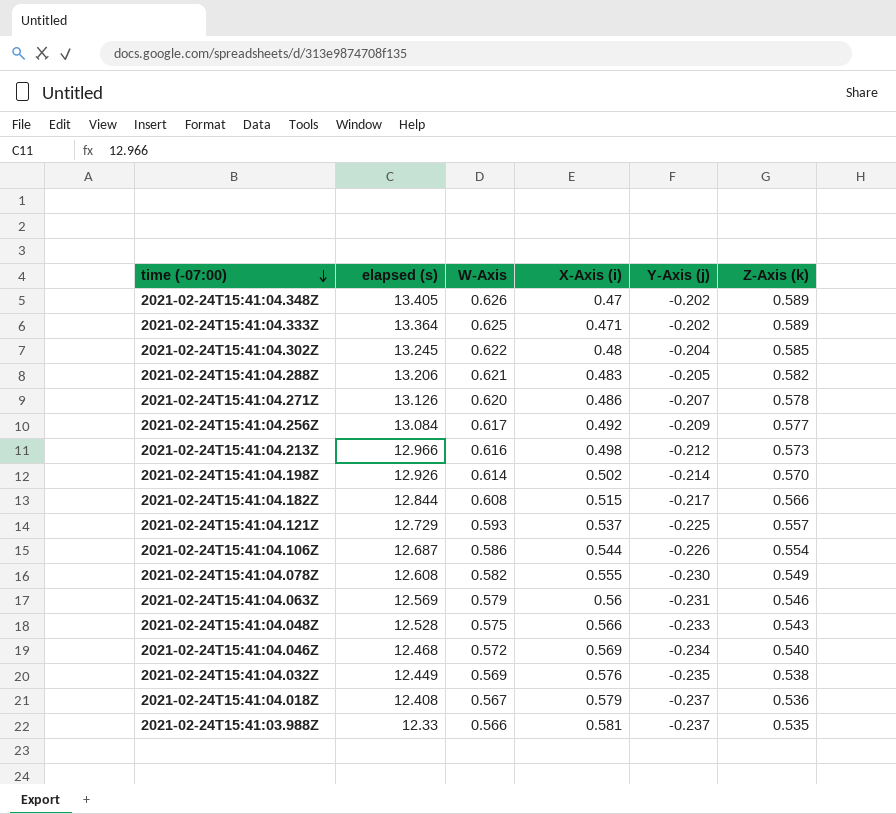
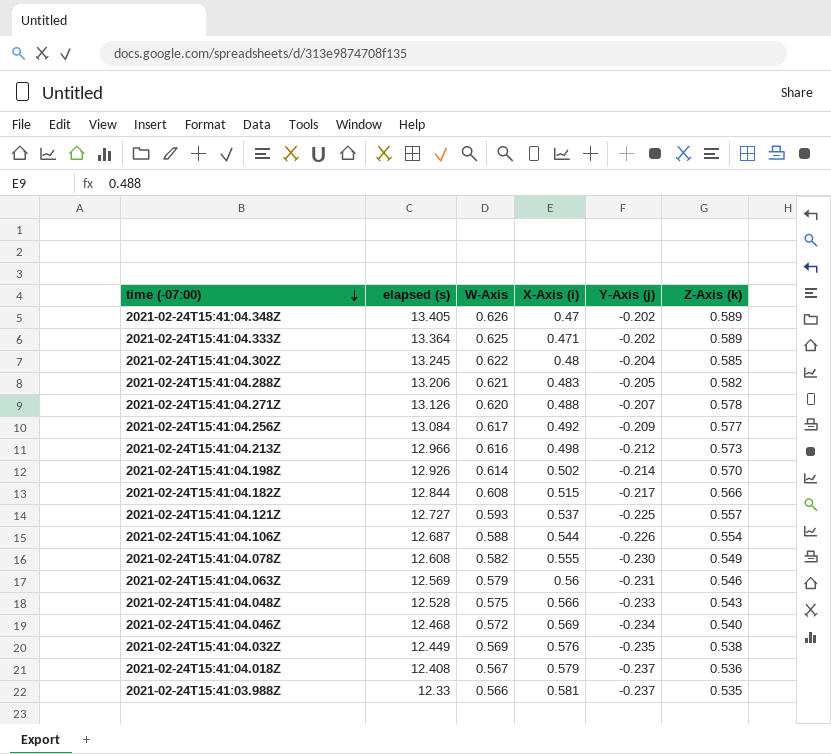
2021-02-24T15:41:04.271Z | X-Axis (i): 0.486 -> 0.488
2021-02-24T15:41:04.121Z | elapsed (s): 12.729 -> 12.727
2021-02-24T15:41:04.106Z | W-Axis: 0.586 -> 0.588

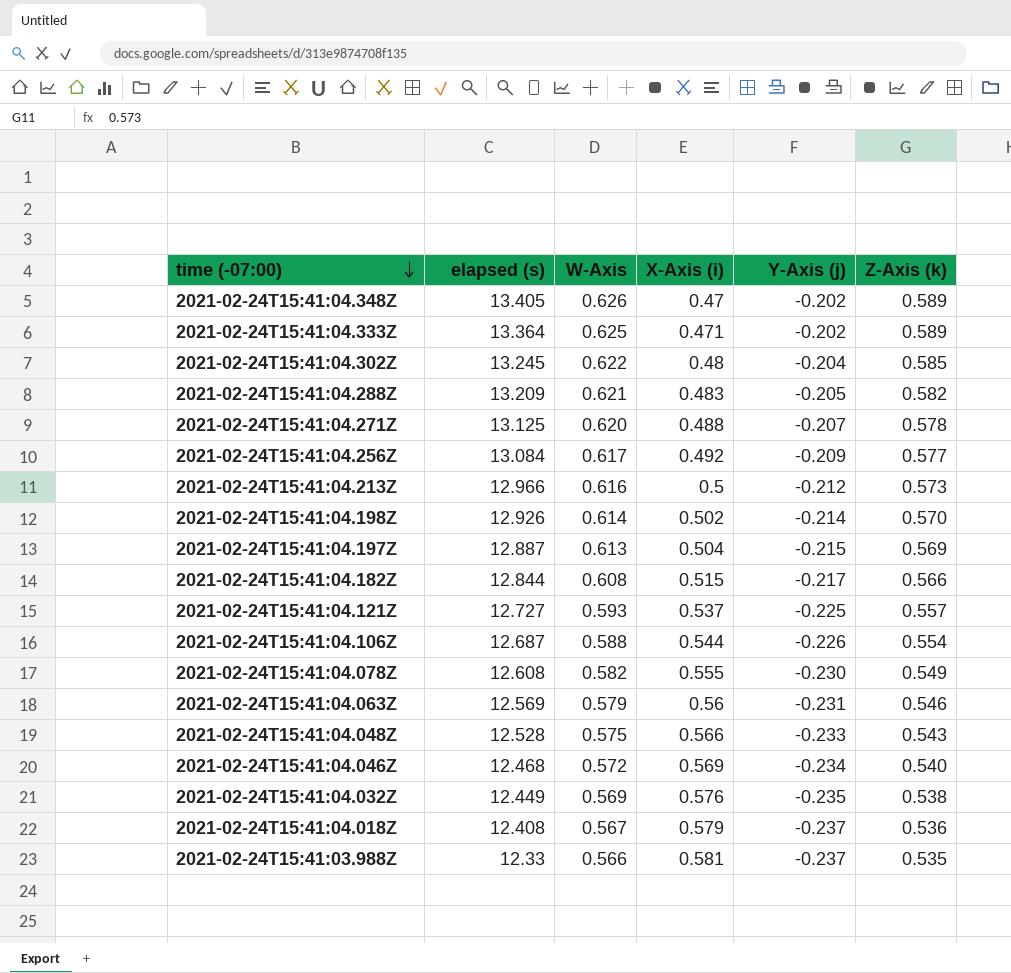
2021-02-24T15:41:04.288Z | elapsed (s): 13.206 -> 13.209
2021-02-24T15:41:04.271Z | elapsed (s): 13.126 -> 13.125
2021-02-24T15:41:04.213Z | X-Axis (i): 0.498 -> 0.5
row 2021-02-24T15:41:04.197Z: none -> 12.887 | 0.613 | 0.504 | -0.215 | 0.569

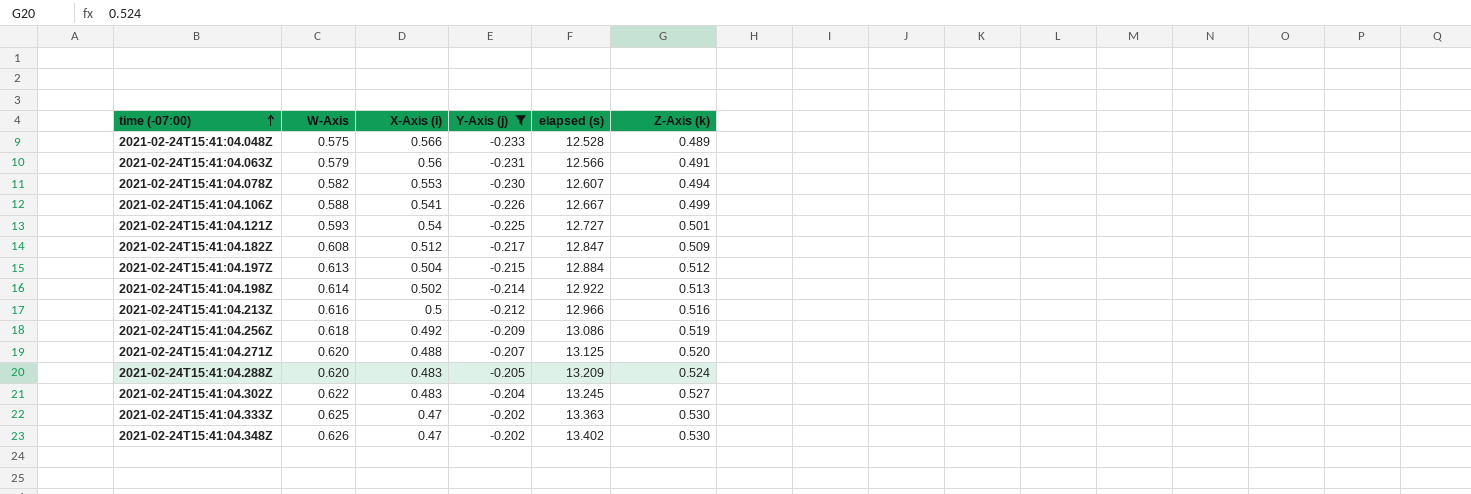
filter: none -> Y-Axis (j) >= -0.233
row order: time (-07:00) descending -> time (-07:00) ascending
column elapsed (s) | position: 2 -> 5
2021-02-24T15:41:04.048Z | Z-Axis (k): 0.543 -> 0.489
2021-02-24T15:41:04.063Z | elapsed (s): 12.569 -> 12.566
2021-02-24T15:41:04.063Z | Z-Axis (k): 0.546 -> 0.491
2021-02-24T15:41:04.078Z | X-Axis (i): 0.555 -> 0.553
2021-02-24T15:41:04.078Z | elapsed (s): 12.608 -> 12.607
2021-02-24T15:41:04.078Z | Z-Axis (k): 0.549 -> 0.494
2021-02-24T15:41:04.106Z | X-Axis (i): 0.544 -> 0.541
2021-02-24T15:41:04.106Z | elapsed (s): 12.687 -> 12.667
2021-02-24T15:41:04.106Z | Z-Axis (k): 0.554 -> 0.499
2021-02-24T15:41:04.121Z | X-Axis (i): 0.537 -> 0.54
2021-02-24T15:41:04.121Z | Z-Axis (k): 0.557 -> 0.501
2021-02-24T15:41:04.182Z | X-Axis (i): 0.515 -> 0.512
2021-02-24T15:41:04.182Z | elapsed (s): 12.844 -> 12.847
2021-02-24T15:41:04.182Z | Z-Axis (k): 0.566 -> 0.509
2021-02-24T15:41:04.197Z | elapsed (s): 12.887 -> 12.884
2021-02-24T15:41:04.197Z | Z-Axis (k): 0.569 -> 0.512
2021-02-24T15:41:04.198Z | elapsed (s): 12.926 -> 12.922
2021-02-24T15:41:04.198Z | Z-Axis (k): 0.570 -> 0.513
2021-02-24T15:41:04.213Z | Z-Axis (k): 0.573 -> 0.516
2021-02-24T15:41:04.256Z | W-Axis: 0.617 -> 0.618
2021-02-24T15:41:04.256Z | elapsed (s): 13.084 -> 13.086
2021-02-24T15:41:04.256Z | Z-Axis (k): 0.577 -> 0.519
2021-02-24T15:41:04.271Z | Z-Axis (k): 0.578 -> 0.520
2021-02-24T15:41:04.288Z | W-Axis: 0.621 -> 0.620
2021-02-24T15:41:04.288Z | Z-Axis (k): 0.582 -> 0.524
2021-02-24T15:41:04.302Z | X-Axis (i): 0.48 -> 0.483
2021-02-24T15:41:04.302Z | Z-Axis (k): 0.585 -> 0.527
2021-02-24T15:41:04.333Z | X-Axis (i): 0.471 -> 0.47
2021-02-24T15:41:04.333Z | elapsed (s): 13.364 -> 13.363
2021-02-24T15:41:04.333Z | Z-Axis (k): 0.589 -> 0.530
2021-02-24T15:41:04.348Z | elapsed (s): 13.405 -> 13.402
2021-02-24T15:41:04.348Z | Z-Axis (k): 0.589 -> 0.530

